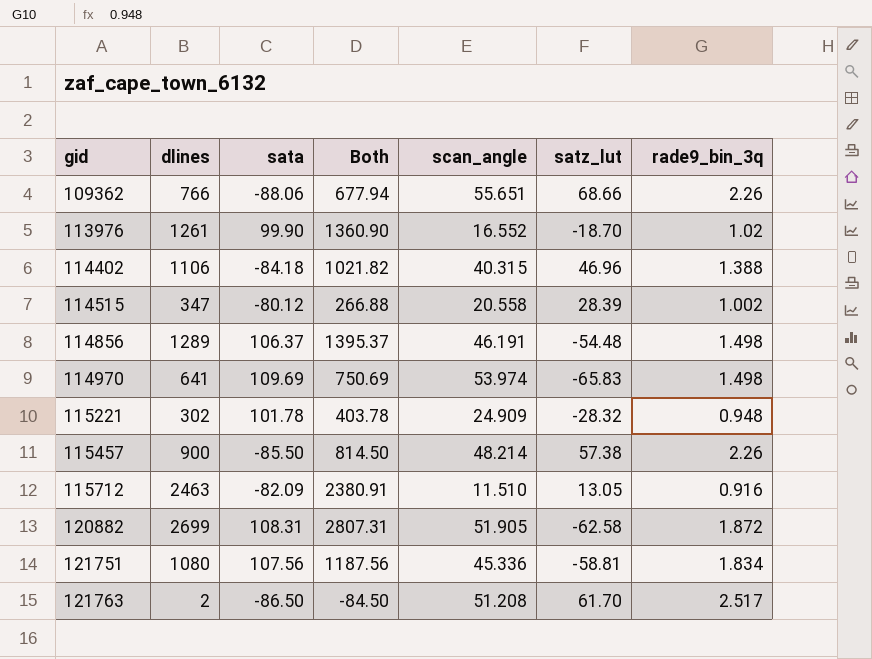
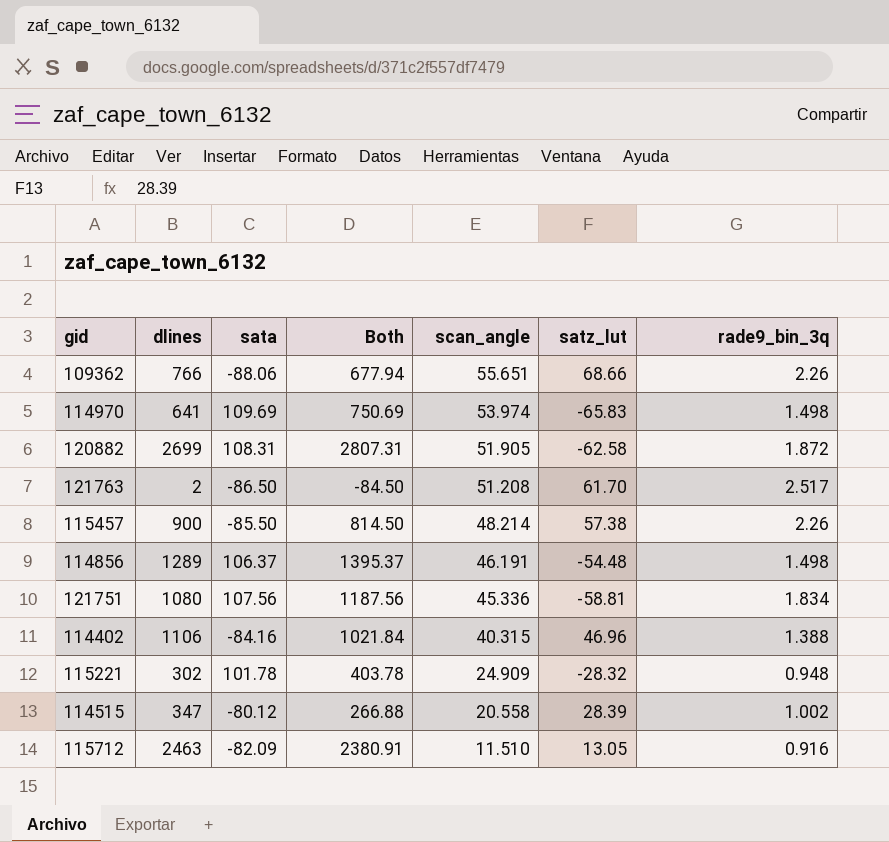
row order: gid ascending -> scan_angle descending
row 113976: 1261 | 99.90 | 1360.90 | 16.552 | -18.70 | 1.02 -> none
114402 | sata: -84.18 -> -84.16
114402 | Both: 1021.82 -> 1021.84

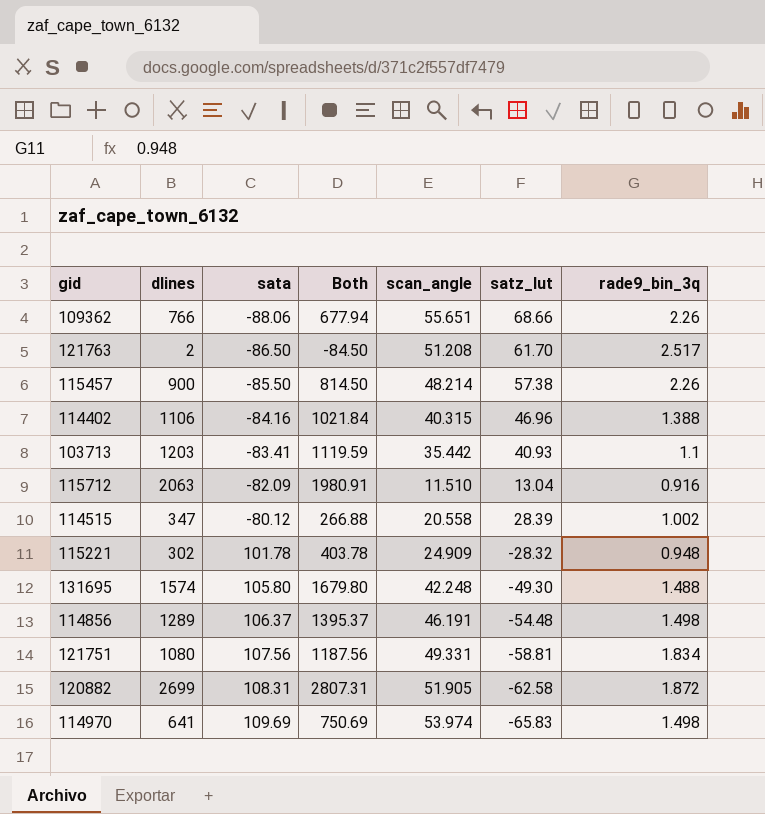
row order: scan_angle descending -> sata ascending
row 103713: none -> 1203 | -83.41 | 1119.59 | 35.442 | 40.93 | 1.1
115712 | dlines: 2463 -> 2063
115712 | Both: 2380.91 -> 1980.91
115712 | satz_lut: 13.05 -> 13.04
row 131695: none -> 1574 | 105.80 | 1679.80 | 42.248 | -49.30 | 1.488
121751 | scan_angle: 45.336 -> 49.331

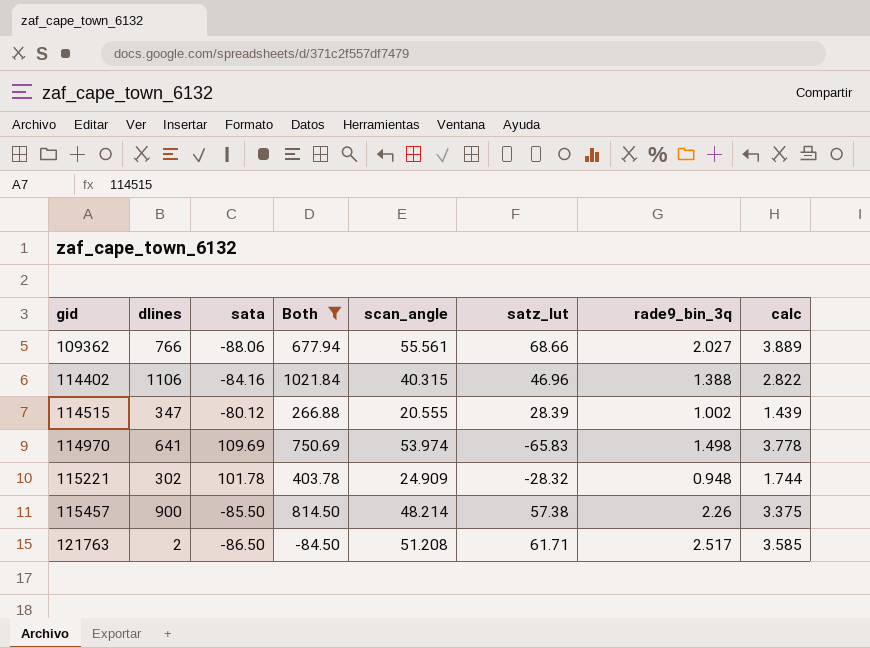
filter: none -> Both <= 1021.84
row order: sata ascending -> gid ascending
column calc | formula: none -> [scan_angle] * 0.07
109362 | scan_angle: 55.651 -> 55.561
109362 | rade9_bin_3q: 2.26 -> 2.027
114515 | scan_angle: 20.558 -> 20.555
121763 | satz_lut: 61.70 -> 61.71

